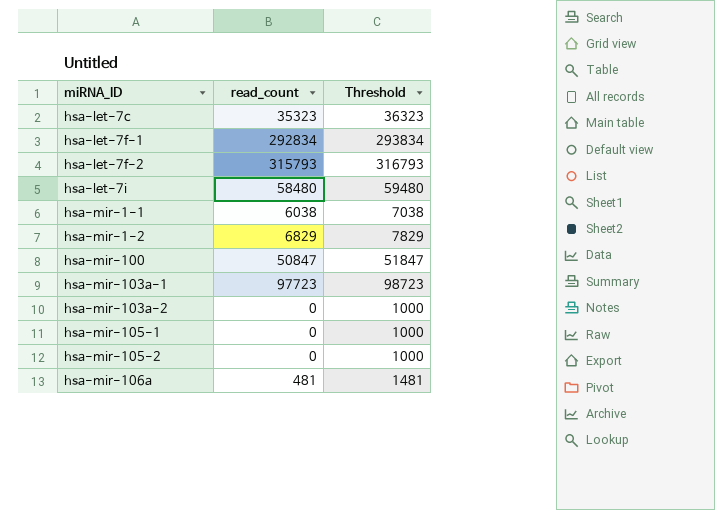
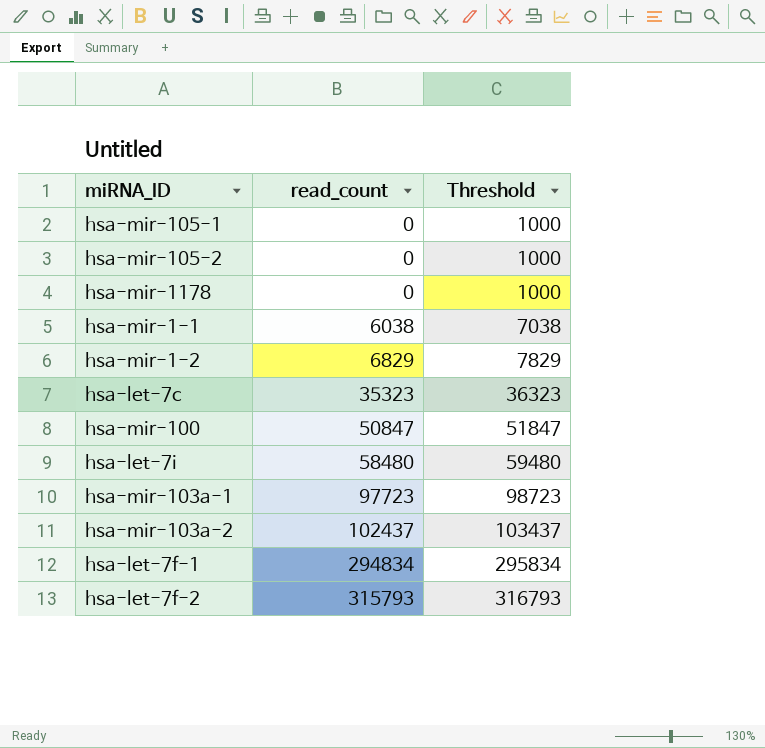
row order: miRNA_ID ascending -> read_count ascending
row hsa-mir-106a: 481 | 1481 -> none
row hsa-mir-1178: none -> 0 | 1000
hsa-mir-103a-2 | read_count: 0 -> 102437
hsa-mir-103a-2 | Threshold: 1000 -> 103437
hsa-let-7f-1 | read_count: 292834 -> 294834
hsa-let-7f-1 | Threshold: 293834 -> 295834

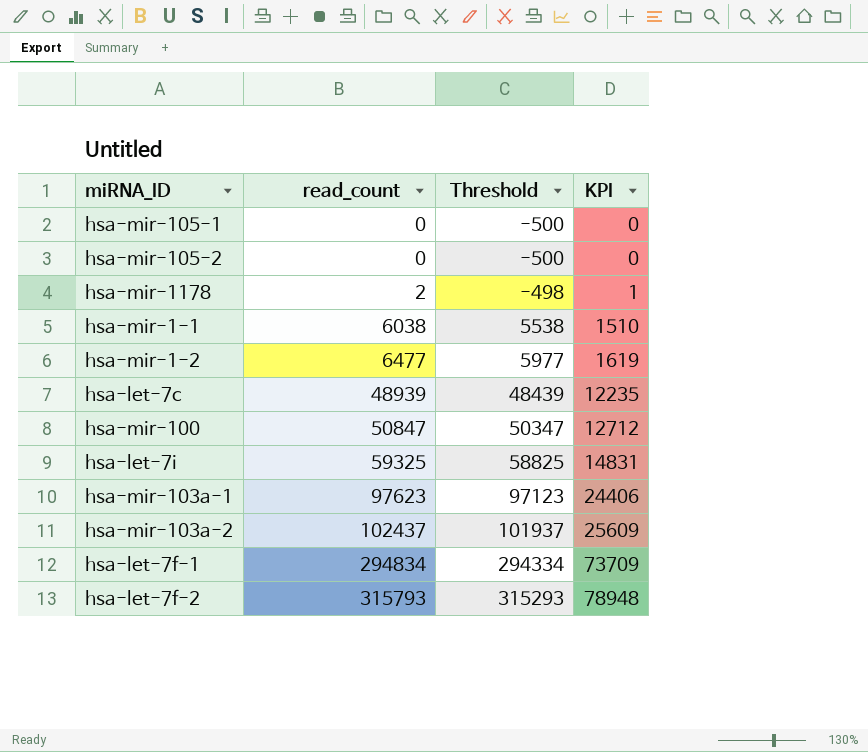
column Threshold | formula: [read_count] + 1000 -> [read_count] - 500
column KPI | formula: none -> [read_count] * 0.25
hsa-mir-1178 | read_count: 0 -> 2
hsa-mir-1-2 | read_count: 6829 -> 6477
hsa-let-7c | read_count: 35323 -> 48939
hsa-let-7i | read_count: 58480 -> 59325
hsa-mir-103a-1 | read_count: 97723 -> 97623

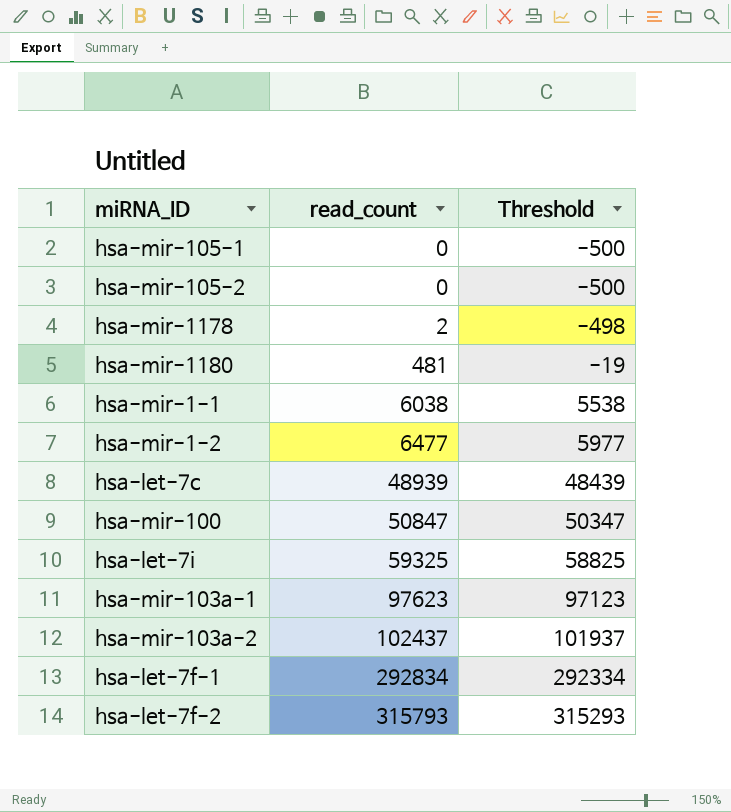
column KPI | formula: [read_count] * 0.25 -> none
row hsa-mir-1180: none -> 481 | -19
hsa-let-7f-1 | read_count: 294834 -> 292834
hsa-let-7f-1 | Threshold: 294334 -> 292334

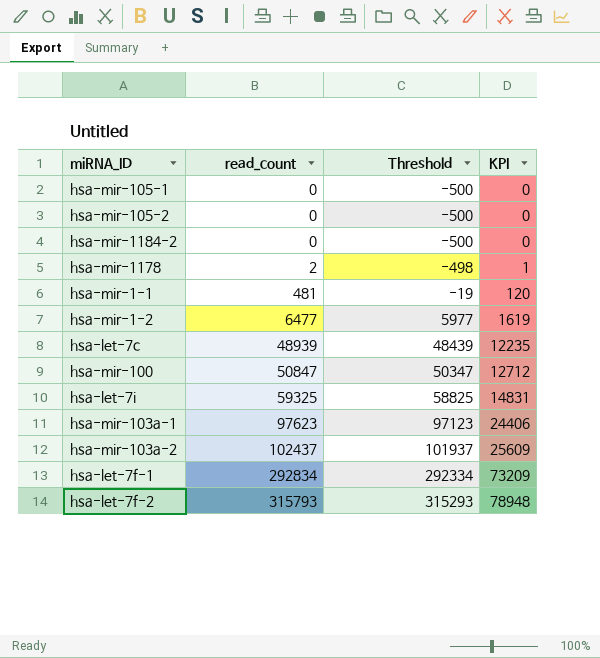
column KPI | formula: none -> [read_count] * 0.25
row hsa-mir-1180: 481 | -19 -> none
row hsa-mir-1184-2: none -> 0 | -500 | 0
hsa-mir-1-1 | read_count: 6038 -> 481
hsa-mir-1-1 | Threshold: 5538 -> -19

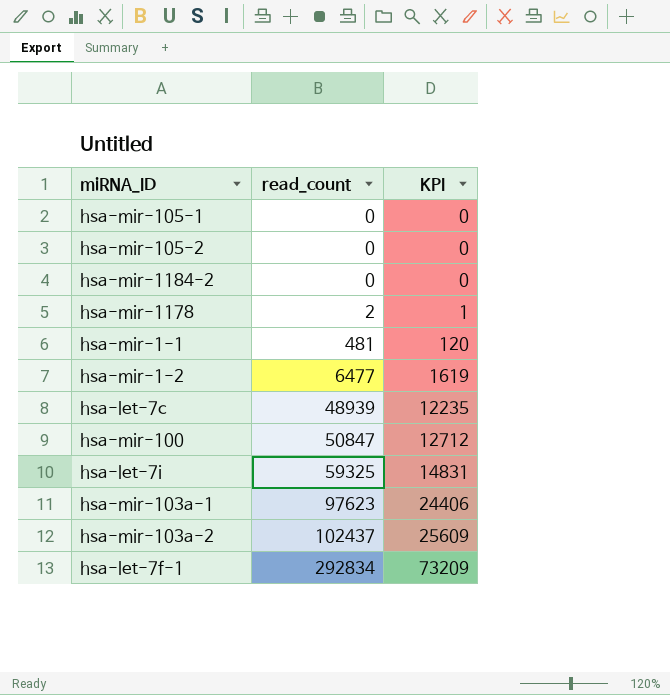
column Threshold | formula: [read_count] - 500 -> none
row hsa-let-7f-2: 315793 | 315293 | 78948 -> none

